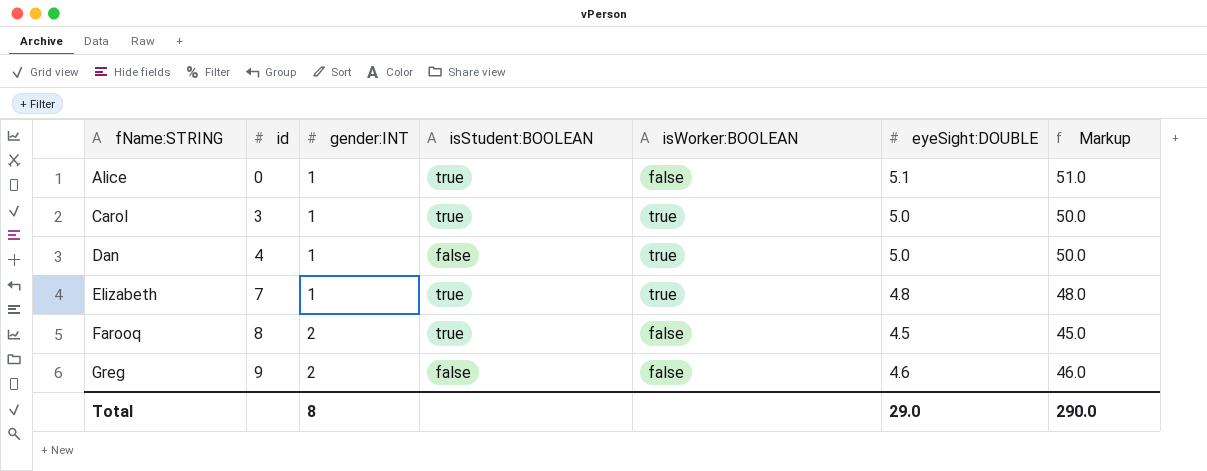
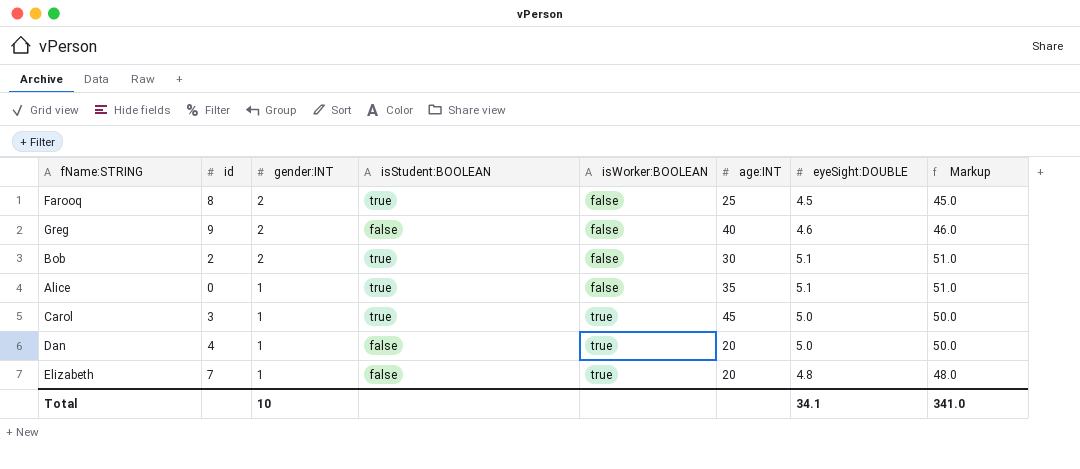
row order: fName:STRING ascending -> gender:INT descending
column age:INT | position: none -> 6
row Bob: none -> 2 | 2 | true | false | 30 | 5.1 | 51.0
Elizabeth | isStudent:BOOLEAN: true -> false
Total | gender:INT: 8 -> 10
Total | eyeSight:DOUBLE: 29.0 -> 34.1
Total | Markup: 290.0 -> 341.0

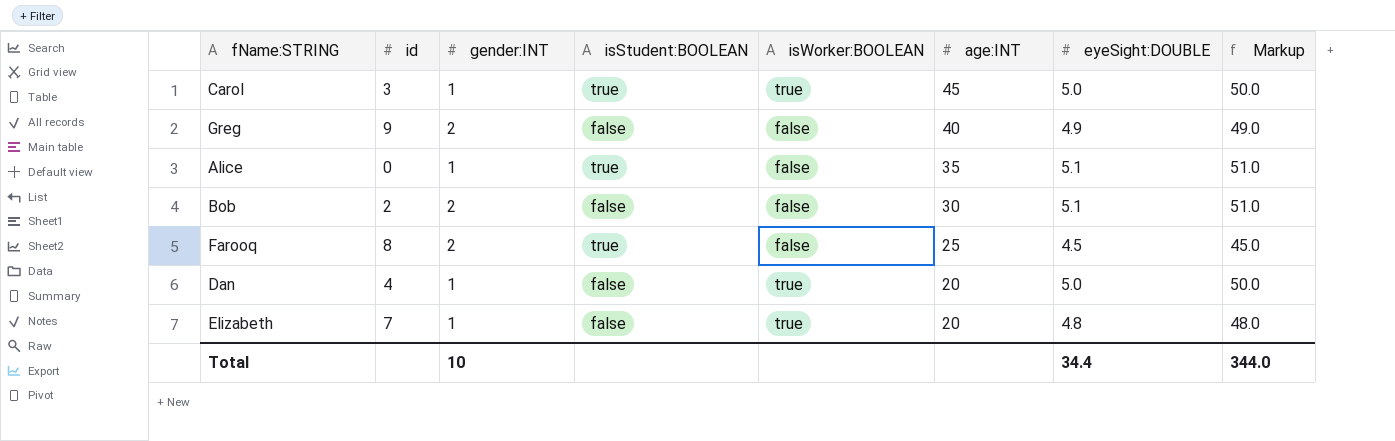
row order: gender:INT descending -> age:INT descending
Greg | eyeSight:DOUBLE: 4.6 -> 4.9
Greg | Markup: 46.0 -> 49.0
Bob | isStudent:BOOLEAN: true -> false
Total | eyeSight:DOUBLE: 34.1 -> 34.4
Total | Markup: 341.0 -> 344.0

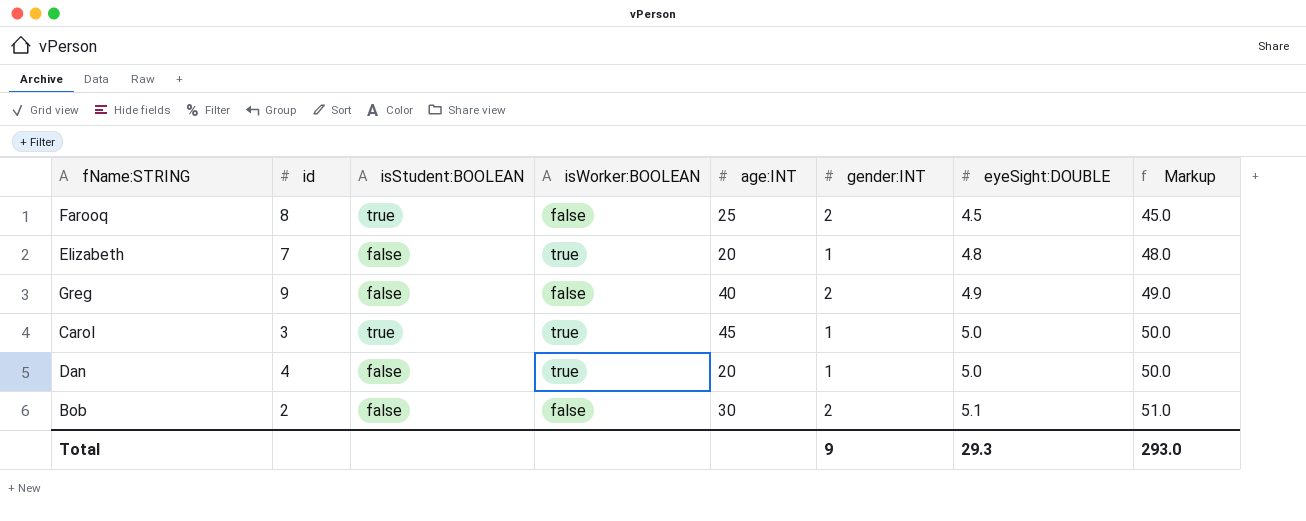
row order: age:INT descending -> eyeSight:DOUBLE ascending
column gender:INT | position: 3 -> 6
row Alice: 0 | 1 | true | false | 35 | 5.1 | 51.0 -> none
Total | gender:INT: 10 -> 9
Total | eyeSight:DOUBLE: 34.4 -> 29.3
Total | Markup: 344.0 -> 293.0

